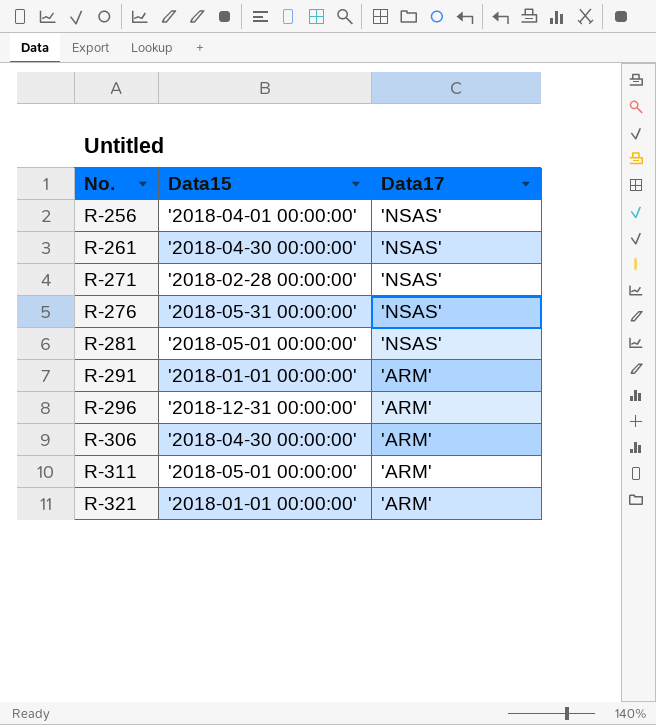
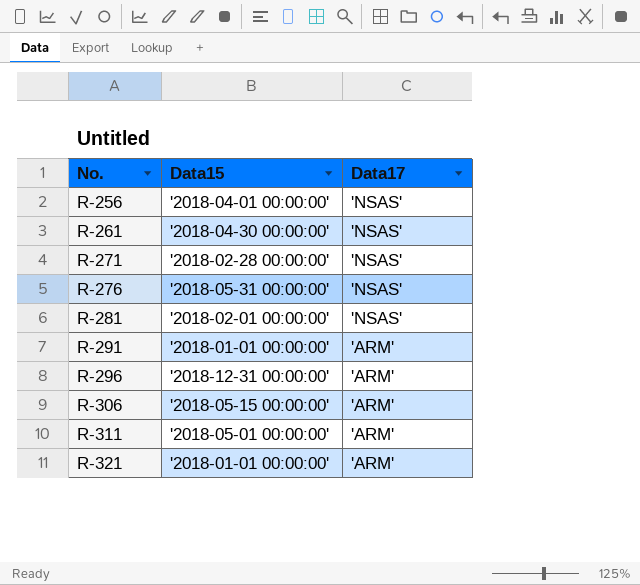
R-281 | Data15: '2018-05-01 00:00:00' -> '2018-02-01 00:00:00'
R-306 | Data15: '2018-04-30 00:00:00' -> '2018-05-15 00:00:00'

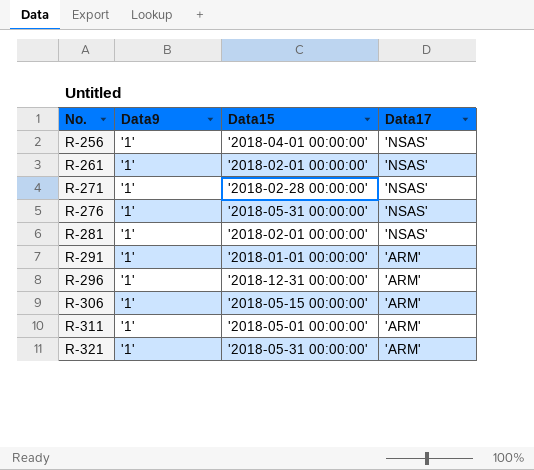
column Data9 | position: none -> 2
R-261 | Data15: '2018-04-30 00:00:00' -> '2018-02-01 00:00:00'
R-321 | Data15: '2018-01-01 00:00:00' -> '2018-05-31 00:00:00'

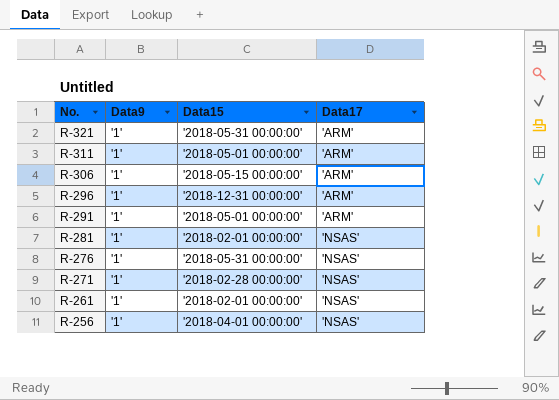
row order: No. ascending -> No. descending
R-291 | Data15: '2018-01-01 00:00:00' -> '2018-05-01 00:00:00'

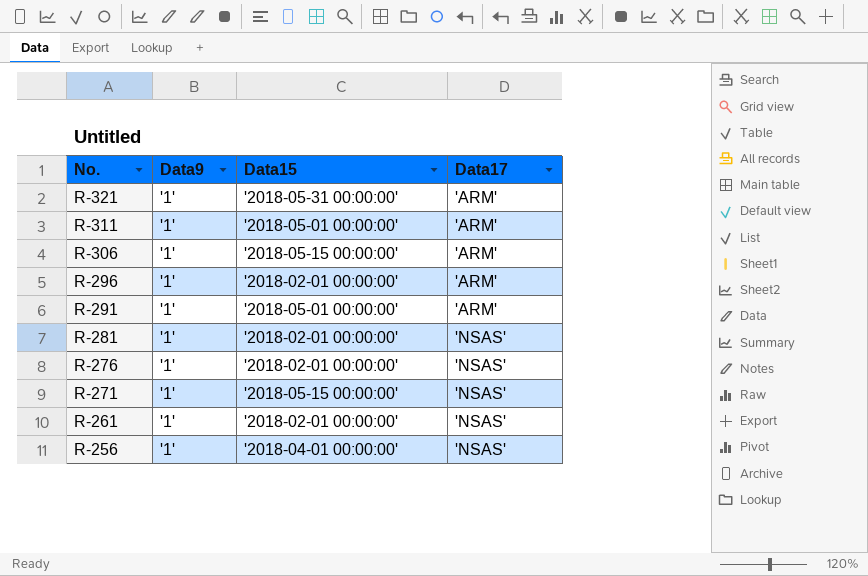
R-296 | Data15: '2018-12-31 00:00:00' -> '2018-02-01 00:00:00'
R-276 | Data15: '2018-05-31 00:00:00' -> '2018-02-01 00:00:00'
R-271 | Data15: '2018-02-28 00:00:00' -> '2018-05-15 00:00:00'

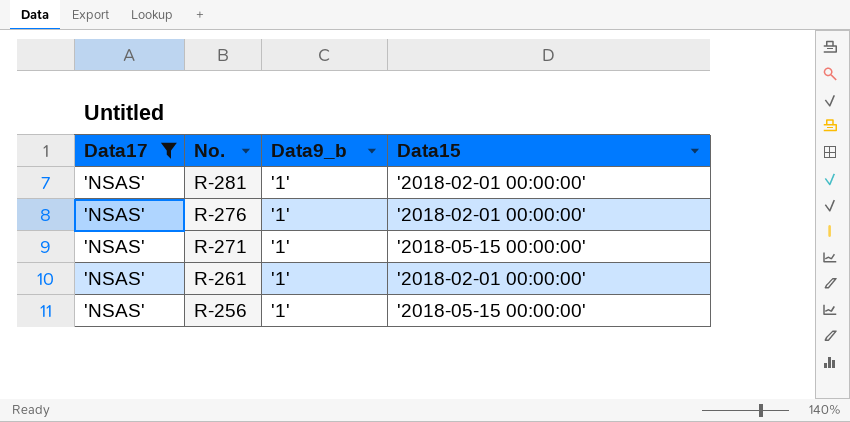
filter: none -> Data17 = 'NSAS'
column Data17 | position: 4 -> 1
column name: Data9 -> Data9_b
R-256 | Data15: '2018-04-01 00:00:00' -> '2018-05-15 00:00:00'

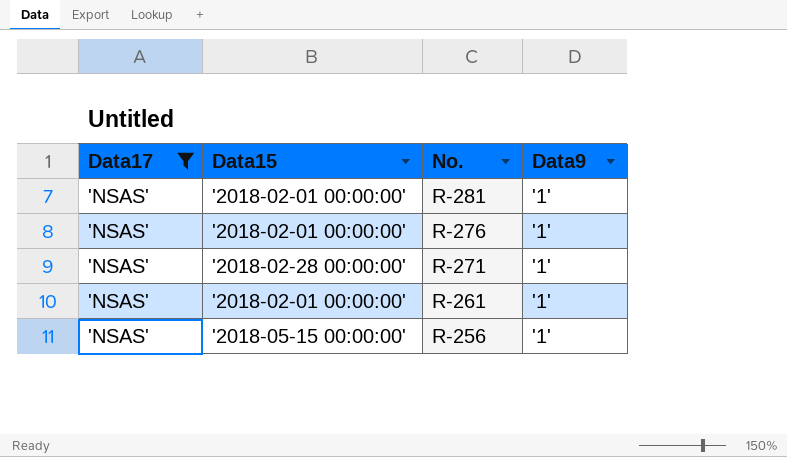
column Data15 | position: 4 -> 2
column name: Data9_b -> Data9
R-271 | Data15: '2018-05-15 00:00:00' -> '2018-02-28 00:00:00'

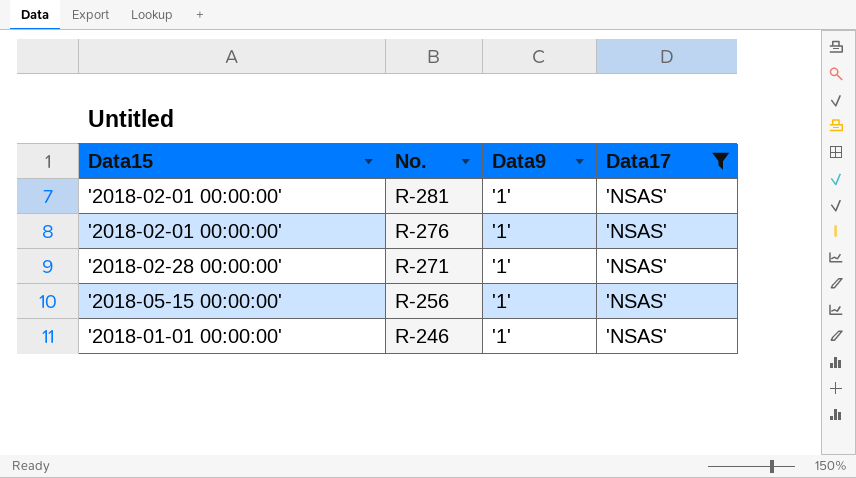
column Data17 | position: 1 -> 4
row R-261: 'NSAS' | '2018-02-01 00:00:00' | '1' -> none
row R-246: none -> '2018-01-01 00:00:00' | '1' | 'NSAS'

